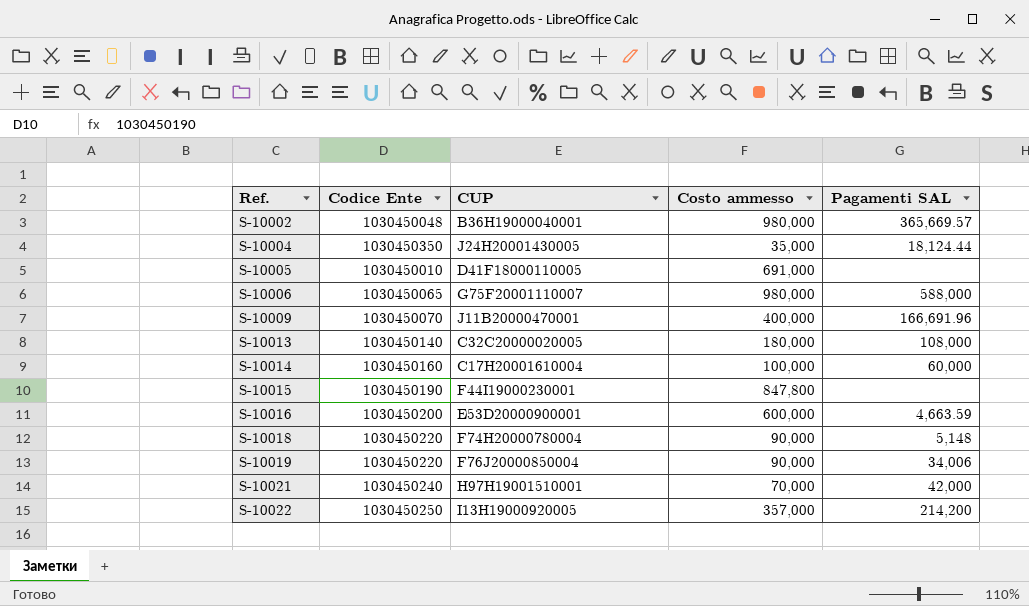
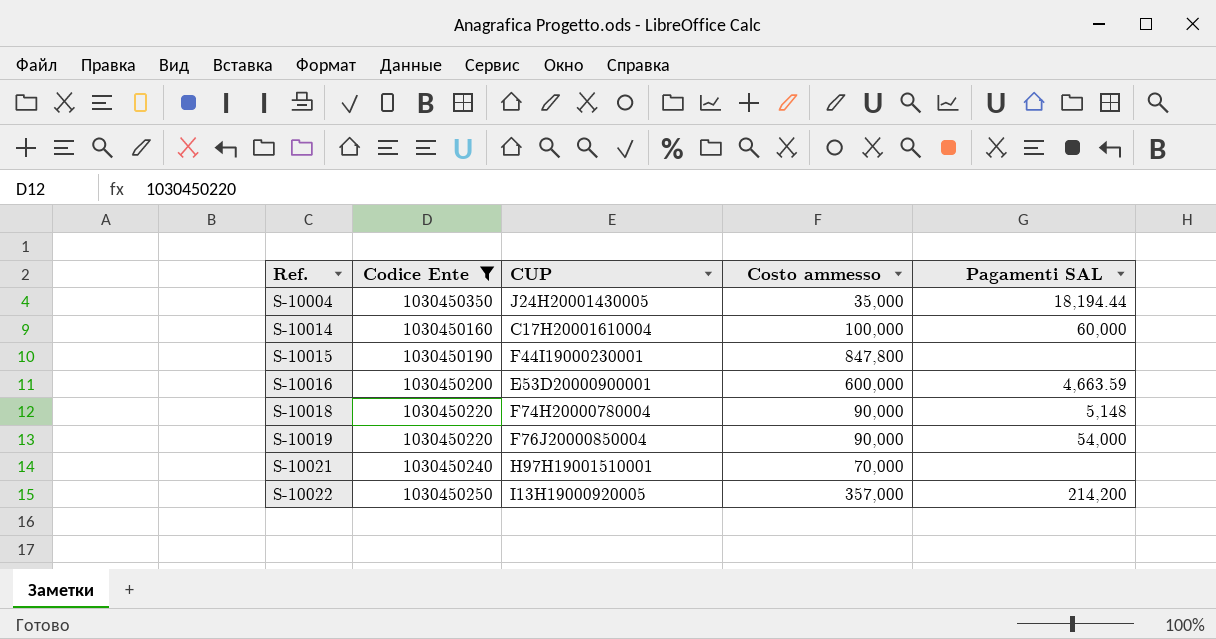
filter: none -> Codice Ente >= 1030450160
S-10004 | Pagamenti SAL: 18,124.44 -> 18,194.44
S-10019 | Pagamenti SAL: 34,006 -> 54,000
S-10021 | Pagamenti SAL: 42,000 -> none

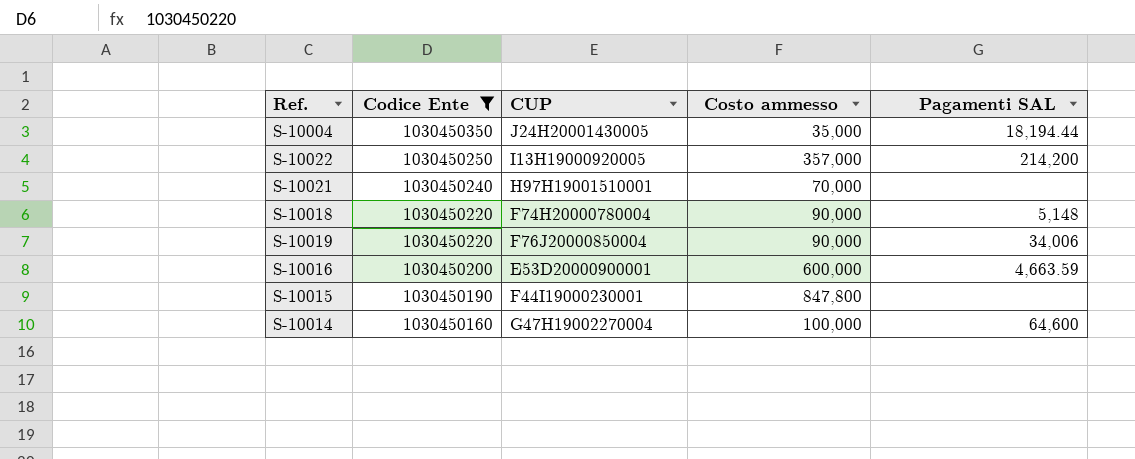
row order: Ref. ascending -> Codice Ente descending
S-10019 | Pagamenti SAL: 54,000 -> 34,006
S-10014 | CUP: C17H20001610004 -> G47H19002270004
S-10014 | Pagamenti SAL: 60,000 -> 64,600

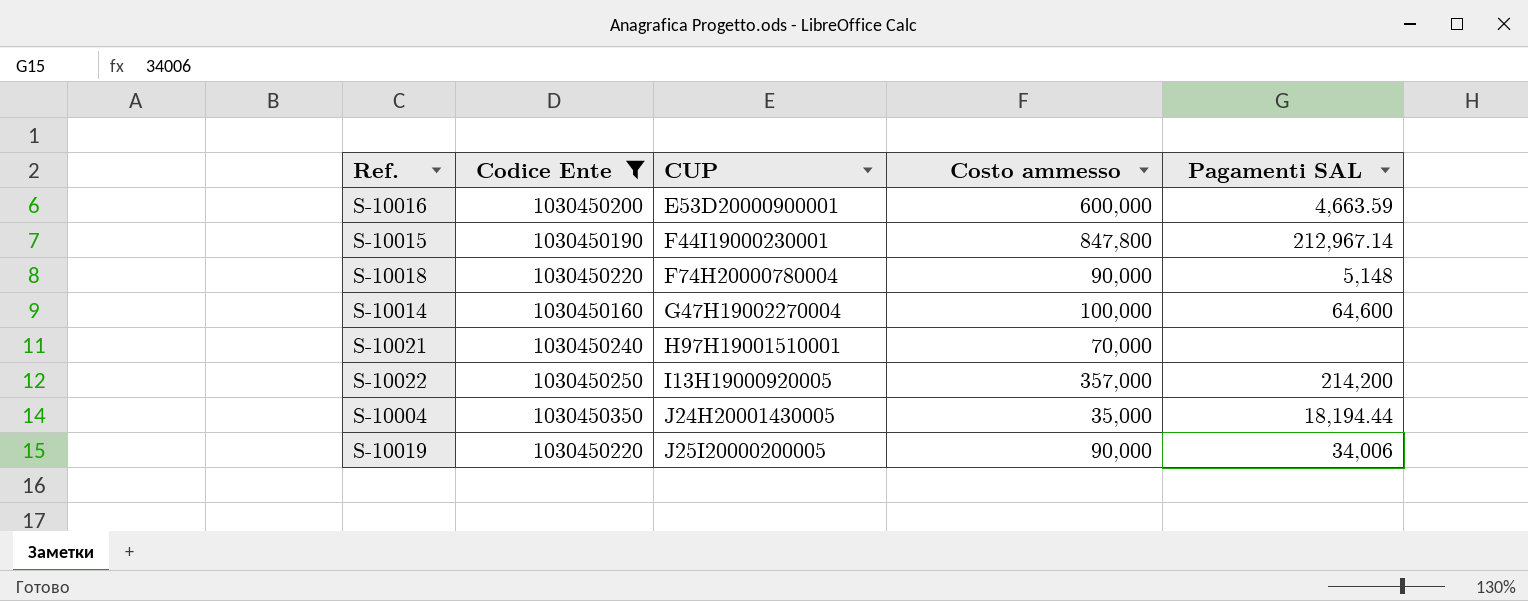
row order: Codice Ente descending -> CUP ascending
S-10015 | Pagamenti SAL: none -> 212,967.14
S-10019 | CUP: F76J20000850004 -> J25I20000200005

